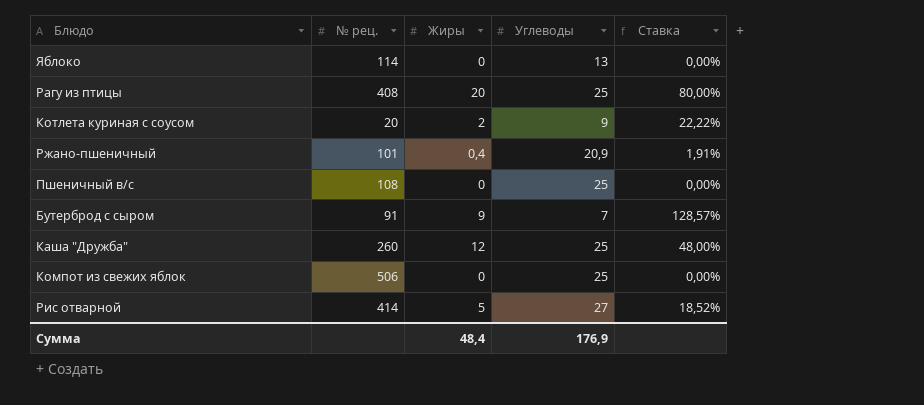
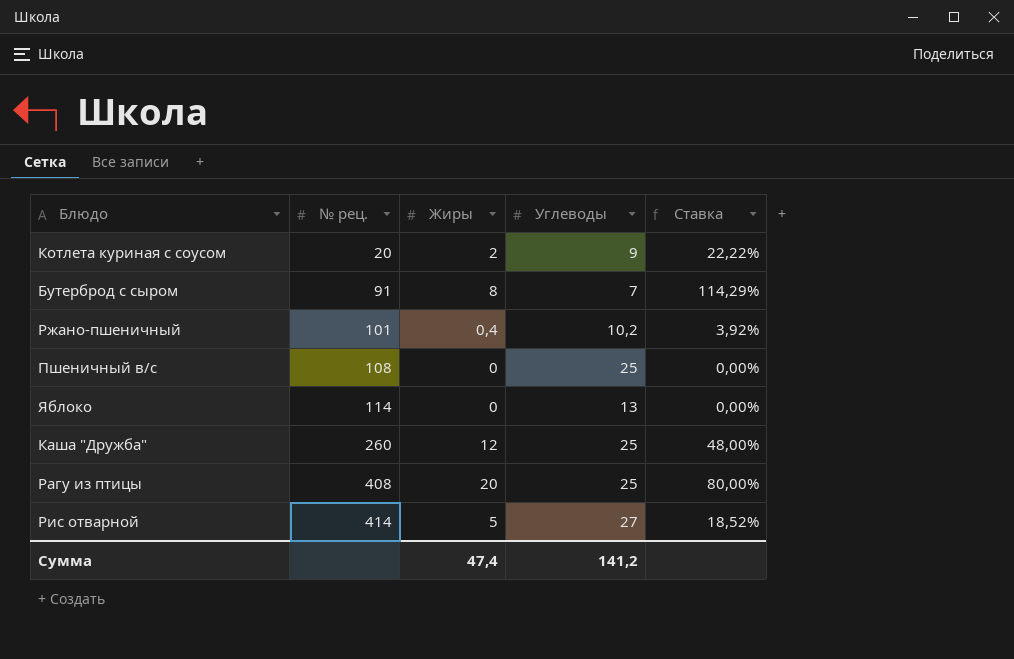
row order: none -> № рец. ascending
row Компот из свежих яблок: 506 | 0 | 25 | 0,00% -> none
Бутерброд с сыром | Жиры: 9 -> 8
Бутерброд с сыром | Ставка: 128,57% -> 114,29%
Ржано-пшеничный | Углеводы: 20,9 -> 10,2
Ржано-пшеничный | Ставка: 1,91% -> 3,92%
Сумма | Жиры: 48,4 -> 47,4
Сумма | Углеводы: 176,9 -> 141,2

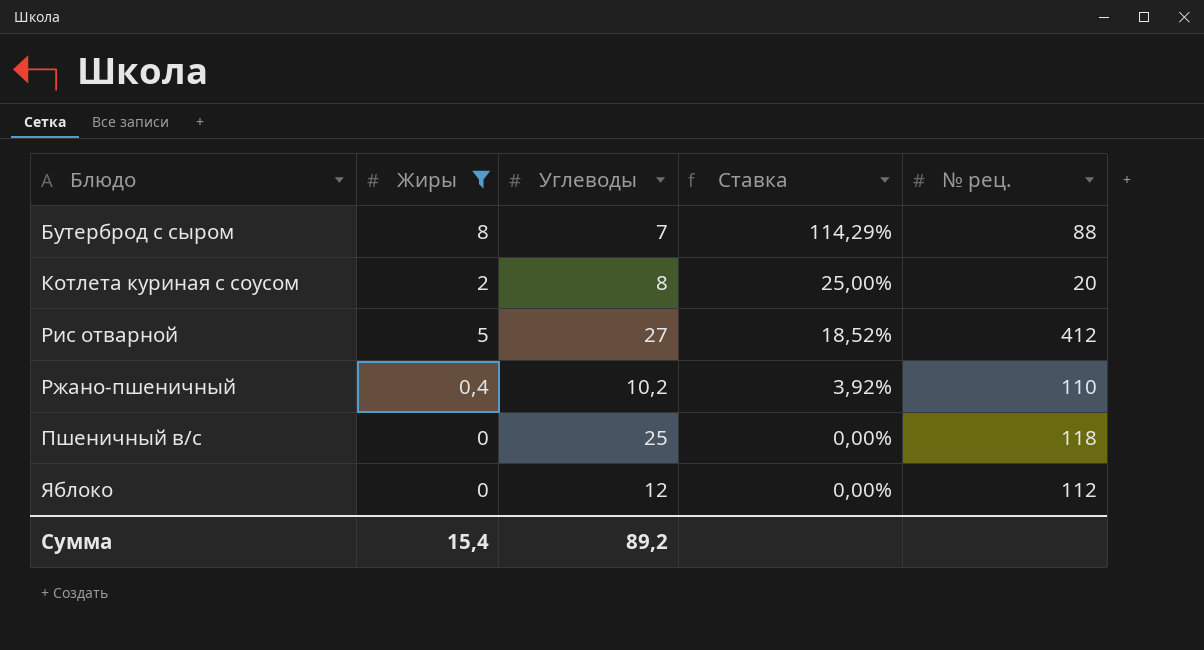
filter: none -> Жиры <= 8
row order: № рец. ascending -> Ставка descending
column № рец. | position: 2 -> 5
Бутерброд с сыром | № рец.: 91 -> 88
Котлета куриная с соусом | Углеводы: 9 -> 8
Котлета куриная с соусом | Ставка: 22,22% -> 25,00%
Рис отварной | № рец.: 414 -> 412
Ржано-пшеничный | № рец.: 101 -> 110
Пшеничный в/с | № рец.: 108 -> 118
Яблоко | Углеводы: 13 -> 12
Яблоко | № рец.: 114 -> 112
Сумма | Жиры: 47,4 -> 15,4
Сумма | Углеводы: 141,2 -> 89,2

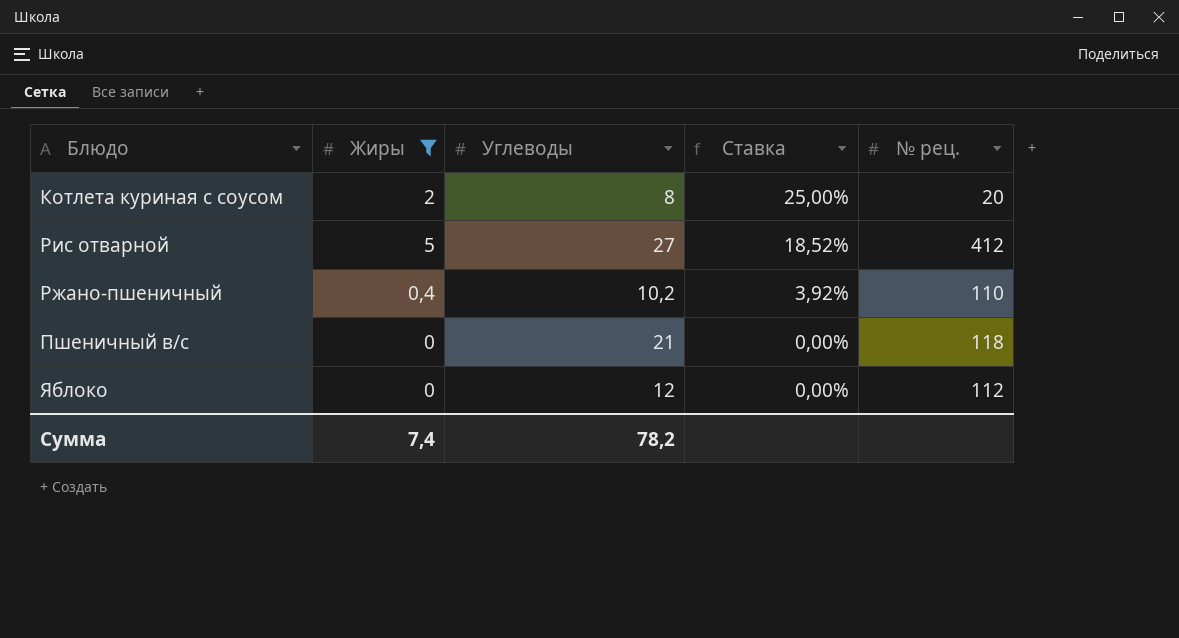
row Бутерброд с сыром: 8 | 7 | 114,29% | 88 -> none
Пшеничный в/с | Углеводы: 25 -> 21
Сумма | Жиры: 15,4 -> 7,4
Сумма | Углеводы: 89,2 -> 78,2

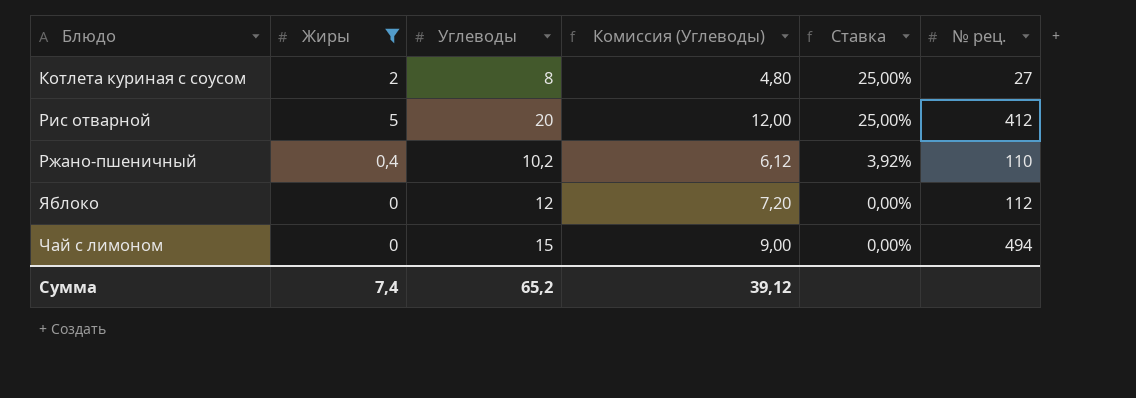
column Комиссия (Углеводы) | formula: none -> [Углеводы] * 0,6
row Пшеничный в/с: 0 | 21 | 0,00% | 118 -> none
Котлета куриная с соусом | № рец.: 20 -> 27
Рис отварной | Углеводы: 27 -> 20
Рис отварной | Ставка: 18,52% -> 25,00%
row Чай с лимоном: none -> 0 | 15 | 9,00 | 0,00% | 494
Сумма | Углеводы: 78,2 -> 65,2

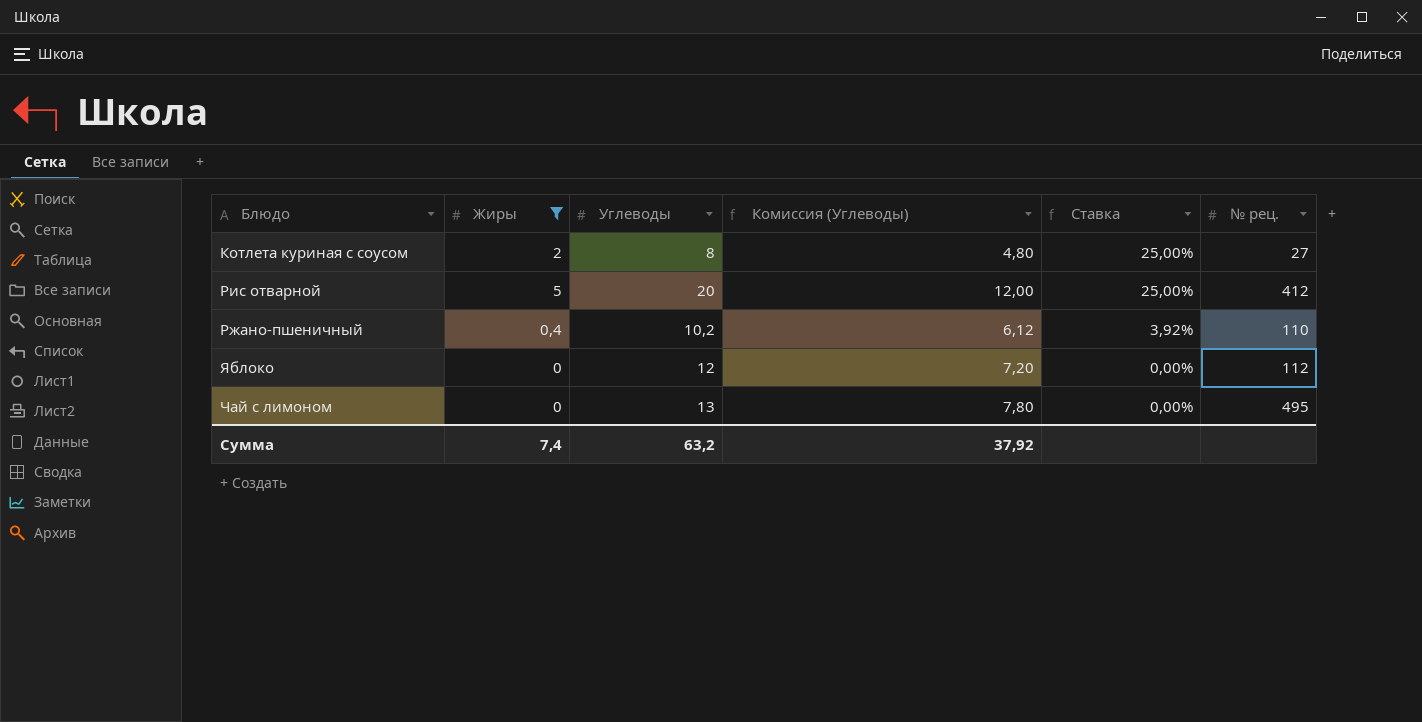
Чай с лимоном | Углеводы: 15 -> 13
Чай с лимоном | Комиссия (Углеводы): 9,00 -> 7,80
Чай с лимоном | № рец.: 494 -> 495
Сумма | Углеводы: 65,2 -> 63,2
Сумма | Комиссия (Углеводы): 39,12 -> 37,92

